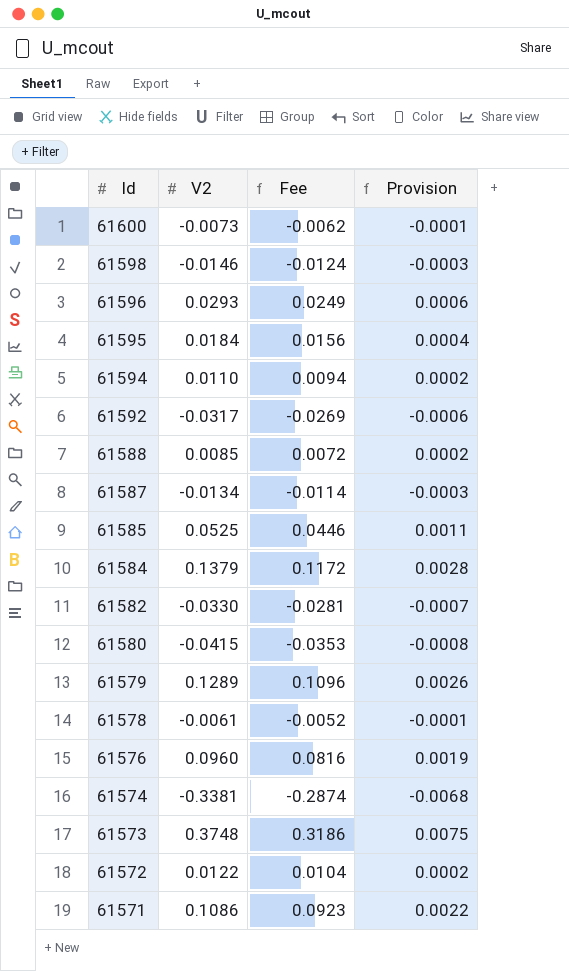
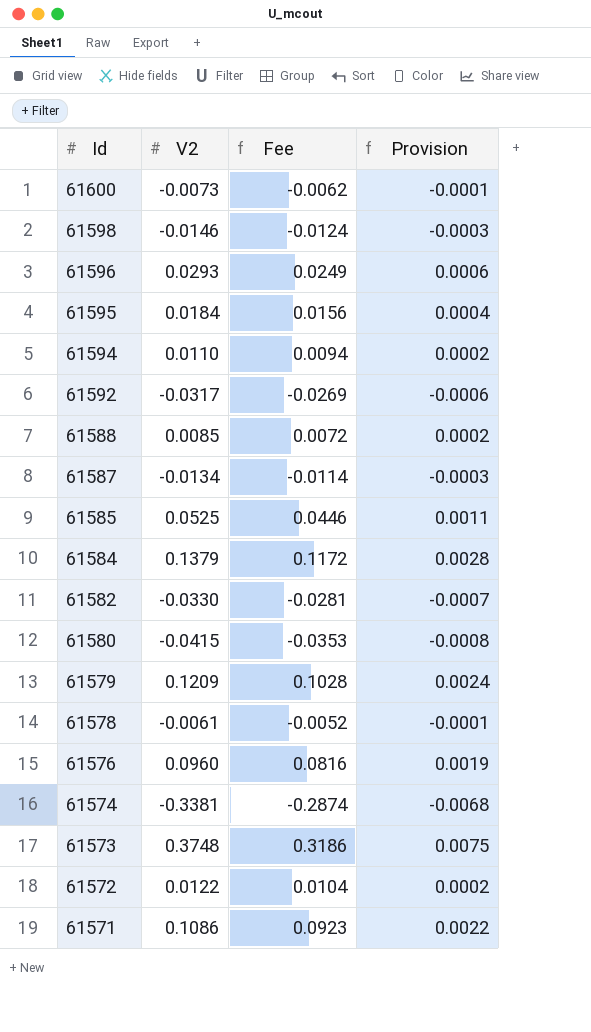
61579 | V2: 0.1289 -> 0.1209
61579 | Fee: 0.1096 -> 0.1028
61579 | Provision: 0.0026 -> 0.0024

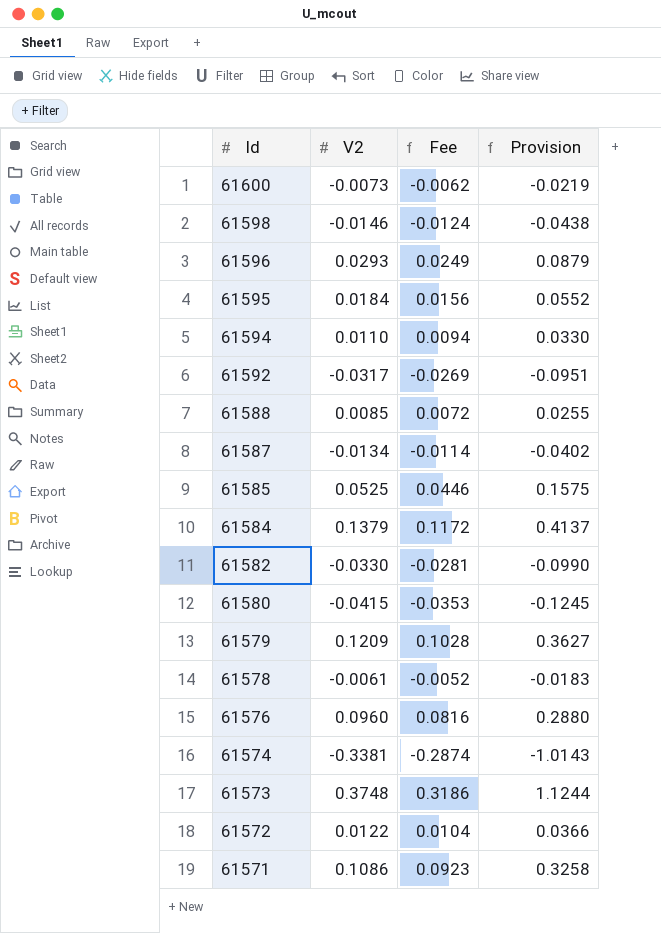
column Provision | formula: [V2] * 0.02 -> [V2] * 3

